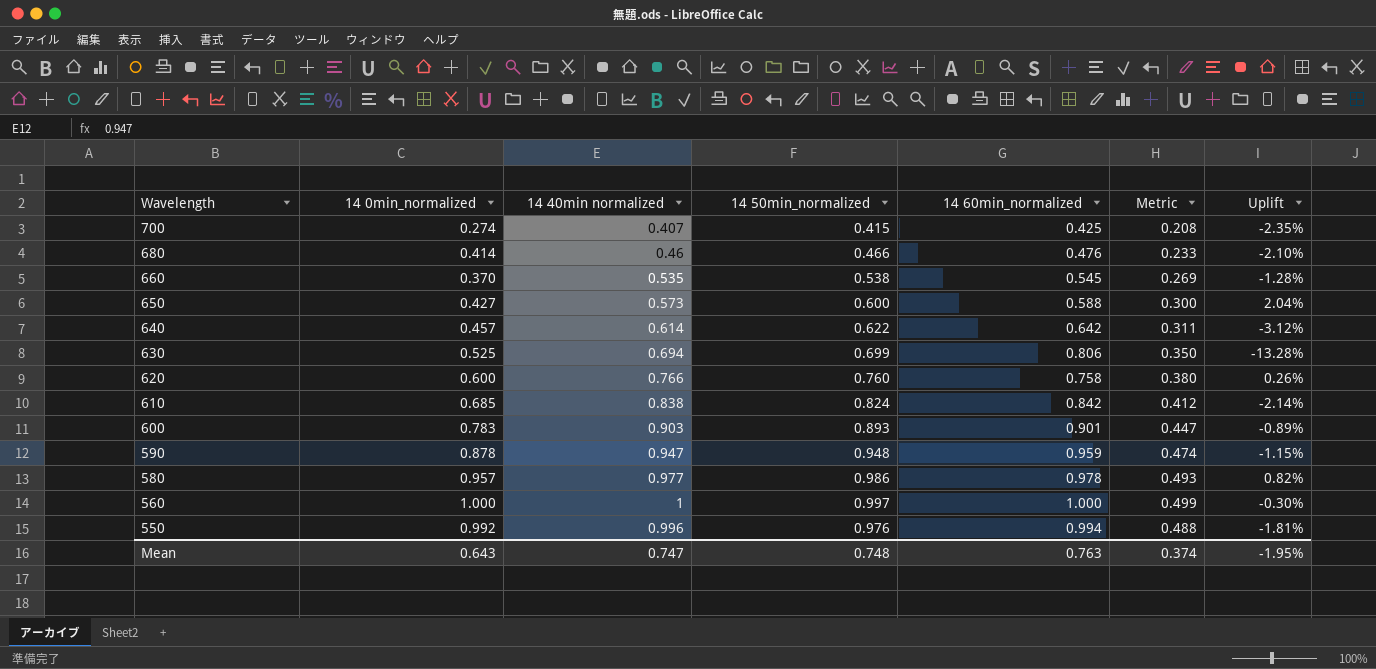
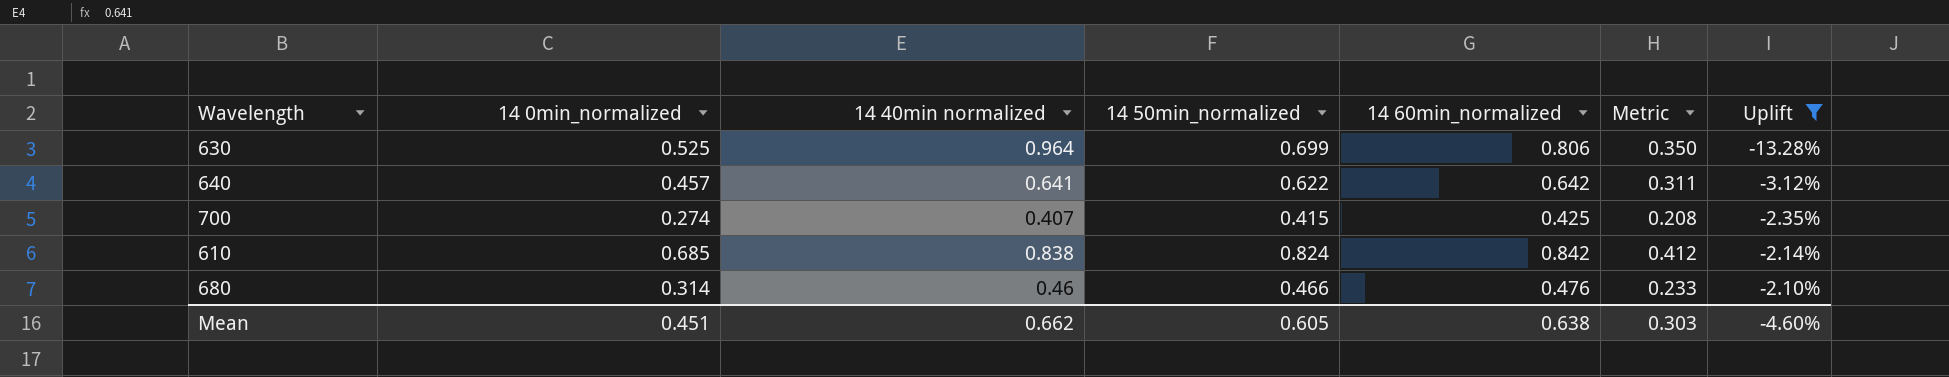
filter: none -> Uplift <= -2.10%
row order: Wavelength descending -> Uplift ascending
630 | 14 40min normalized: 0.694 -> 0.964
640 | 14 40min normalized: 0.614 -> 0.641
680 | 14 0min_normalized: 0.414 -> 0.314
Mean | 14 0min_normalized: 0.643 -> 0.451
Mean | 14 40min normalized: 0.747 -> 0.662
Mean | 14 50min_normalized: 0.748 -> 0.605
Mean | 14 60min_normalized: 0.763 -> 0.638
Mean | Metric: 0.374 -> 0.303
Mean | Uplift: -1.95% -> -4.60%

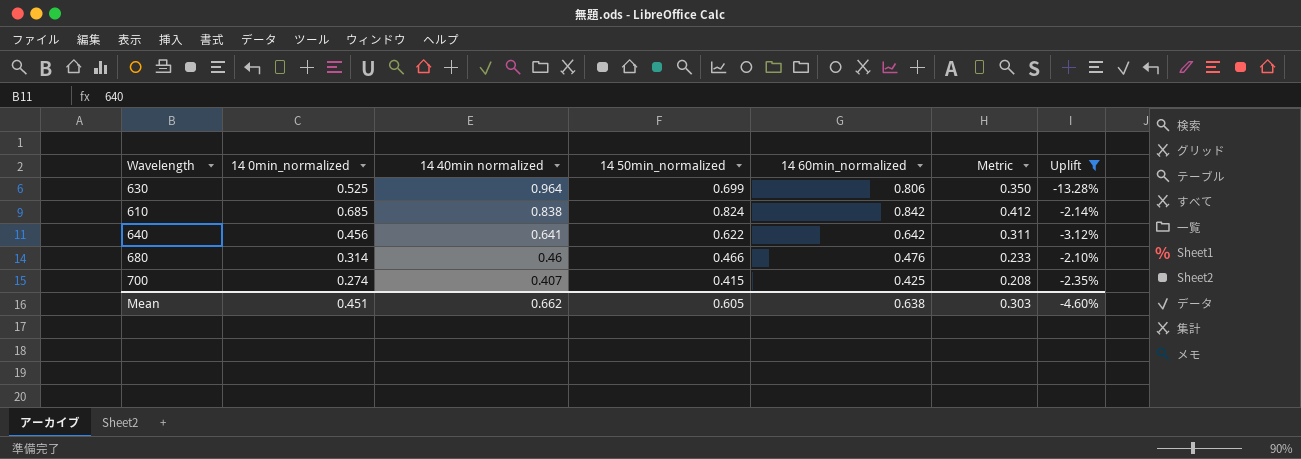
row order: Uplift ascending -> 14 40min normalized descending
640 | 14 0min_normalized: 0.457 -> 0.456

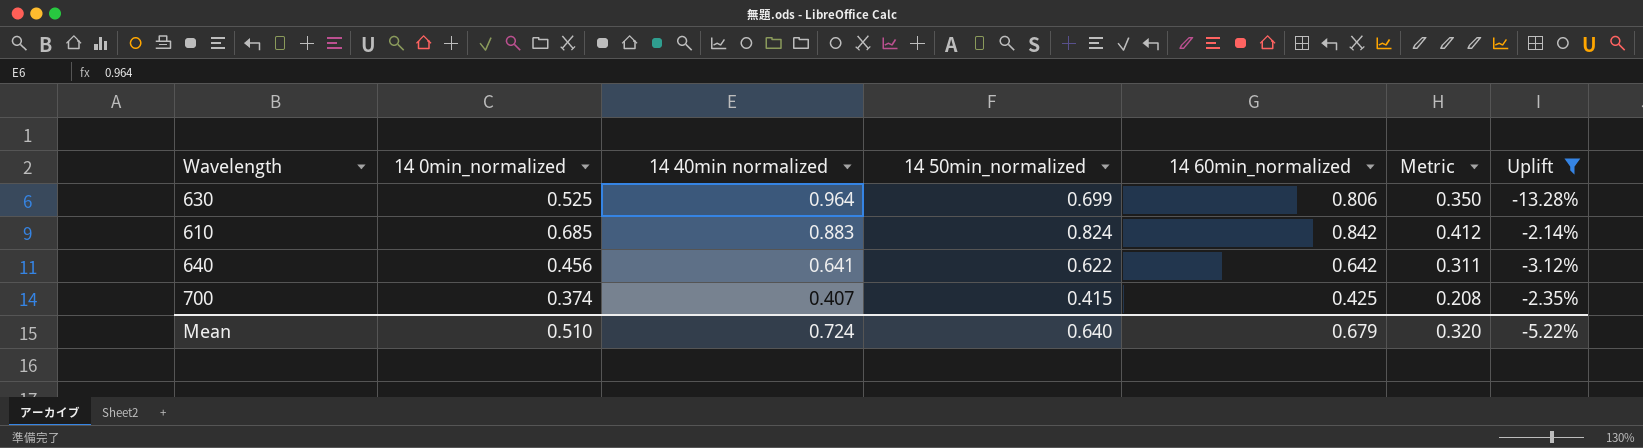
row 680: 0.314 | 0.46 | 0.466 | 0.476 | 0.233 | -2.10% -> none
610 | 14 40min normalized: 0.838 -> 0.883
700 | 14 0min_normalized: 0.274 -> 0.374
Mean | 14 0min_normalized: 0.451 -> 0.510
Mean | 14 40min normalized: 0.662 -> 0.724
Mean | 14 50min_normalized: 0.605 -> 0.640
Mean | 14 60min_normalized: 0.638 -> 0.679
Mean | Metric: 0.303 -> 0.320
Mean | Uplift: -4.60% -> -5.22%

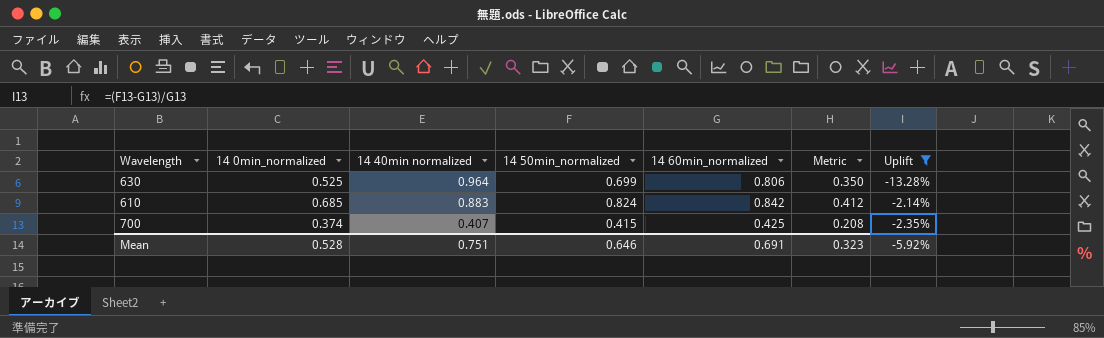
row 640: 0.456 | 0.641 | 0.622 | 0.642 | 0.311 | -3.12% -> none
Mean | 14 0min_normalized: 0.510 -> 0.528
Mean | 14 40min normalized: 0.724 -> 0.751
Mean | 14 50min_normalized: 0.640 -> 0.646
Mean | 14 60min_normalized: 0.679 -> 0.691
Mean | Metric: 0.320 -> 0.323
Mean | Uplift: -5.22% -> -5.92%

